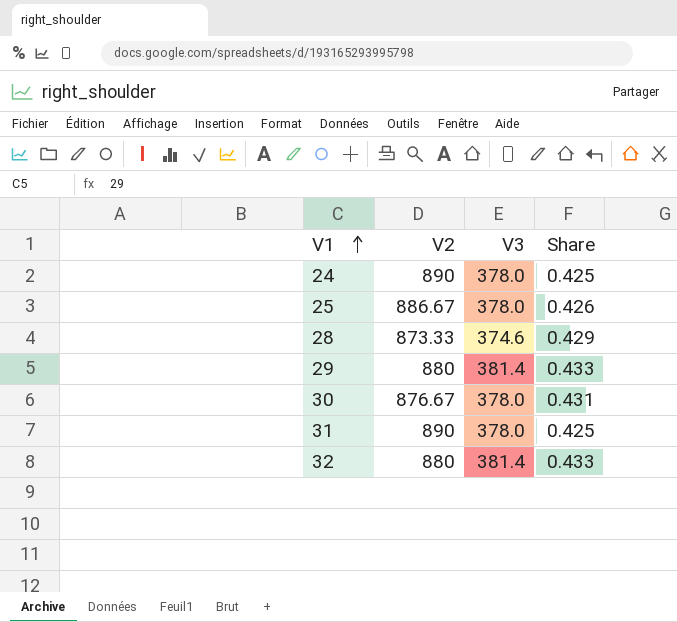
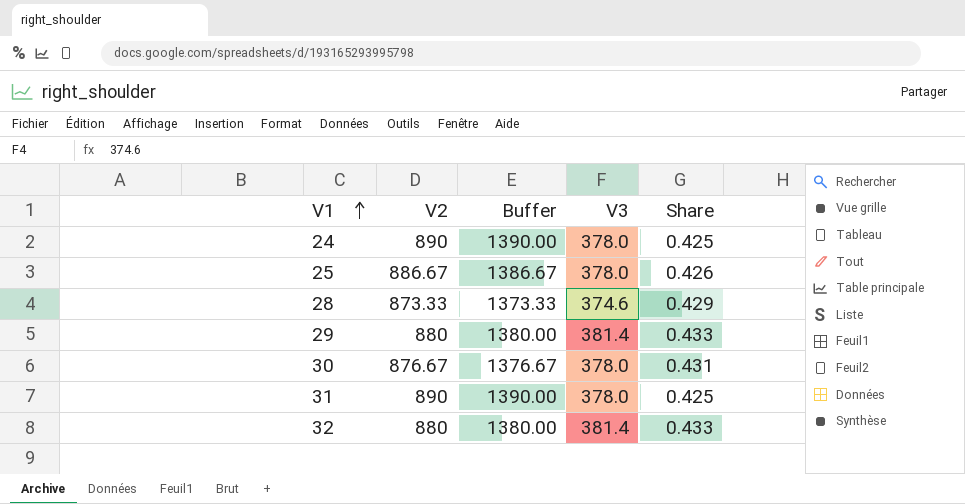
column Buffer | formula: none -> [V2] + 500

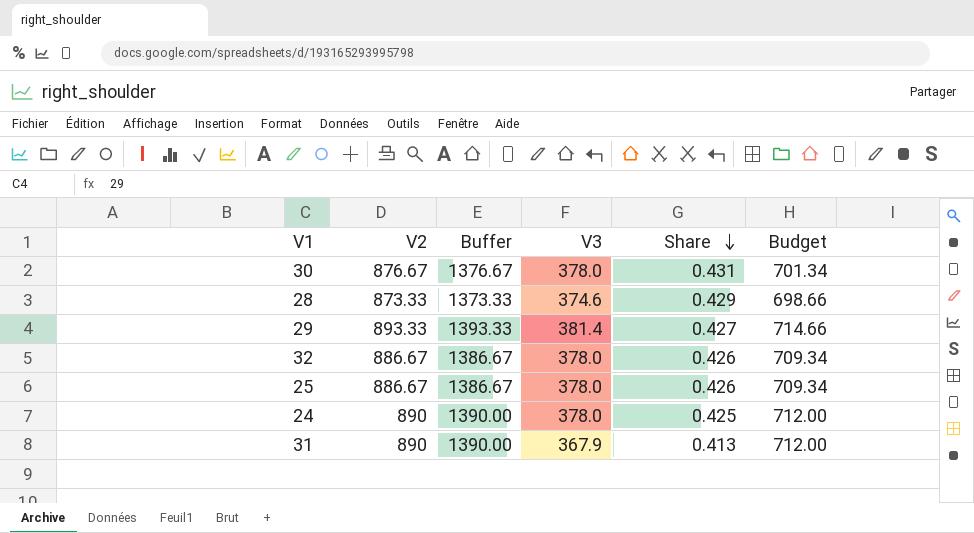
row order: V1 ascending -> Share descending
column Budget | formula: none -> [V2] * 0.8
29 | V2: 880 -> 893.33
29 | Buffer: 1380.00 -> 1393.33
29 | Share: 0.433 -> 0.427
32 | V2: 880 -> 886.67
32 | Buffer: 1380.00 -> 1386.67
32 | V3: 381.4 -> 378.0
32 | Share: 0.433 -> 0.426
31 | V3: 378.0 -> 367.9
31 | Share: 0.425 -> 0.413

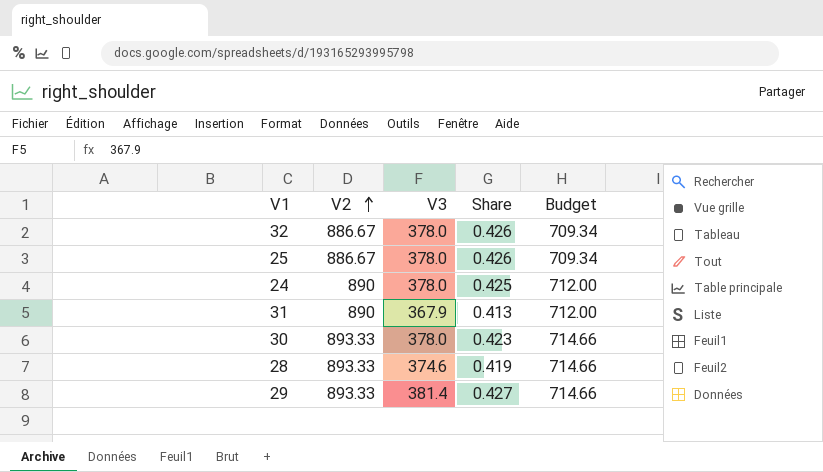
row order: Share descending -> V2 ascending
column Buffer | formula: [V2] + 500 -> none
30 | V2: 876.67 -> 893.33
30 | Share: 0.431 -> 0.423
30 | Budget: 701.34 -> 714.66
28 | V2: 873.33 -> 893.33
28 | Share: 0.429 -> 0.419
28 | Budget: 698.66 -> 714.66

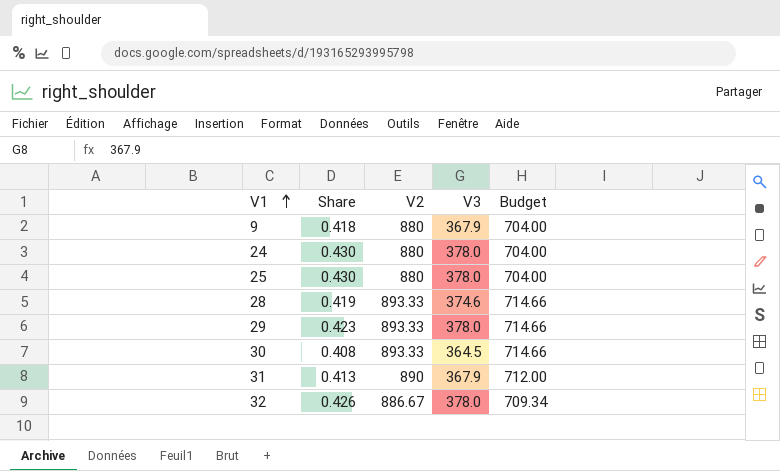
row order: V2 ascending -> V1 ascending
column Share | position: 4 -> 2
row 9: none -> 0.418 | 880 | 367.9 | 704.00
24 | Share: 0.425 -> 0.430
24 | V2: 890 -> 880
24 | Budget: 712.00 -> 704.00
25 | Share: 0.426 -> 0.430
25 | V2: 886.67 -> 880
25 | Budget: 709.34 -> 704.00
29 | Share: 0.427 -> 0.423
29 | V3: 381.4 -> 378.0
30 | Share: 0.423 -> 0.408
30 | V3: 378.0 -> 364.5

